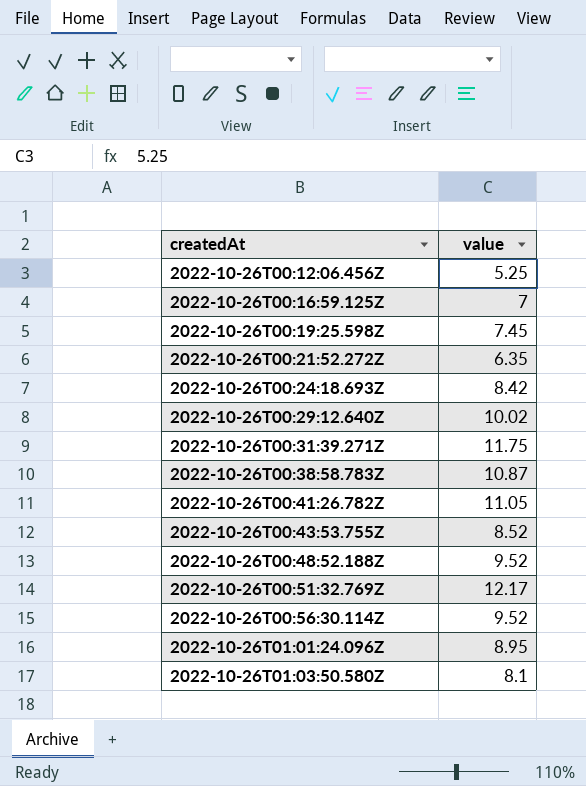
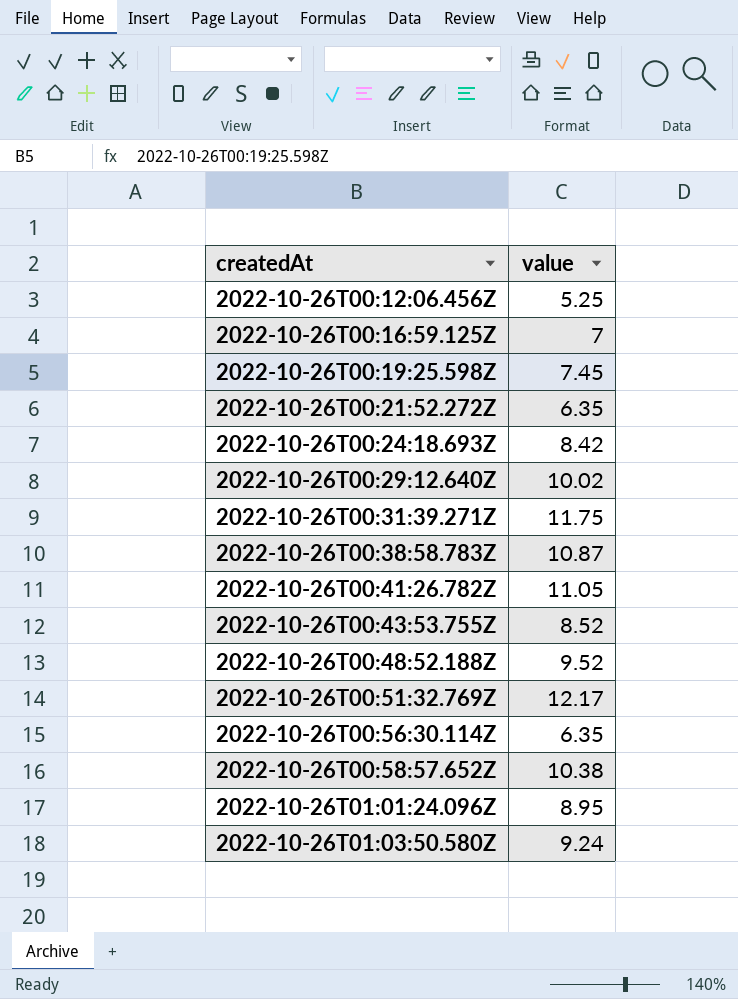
2022-10-26T00:56:30.114Z | value: 9.52 -> 6.35
row 2022-10-26T00:58:57.652Z: none -> 10.38
2022-10-26T01:03:50.580Z | value: 8.1 -> 9.24

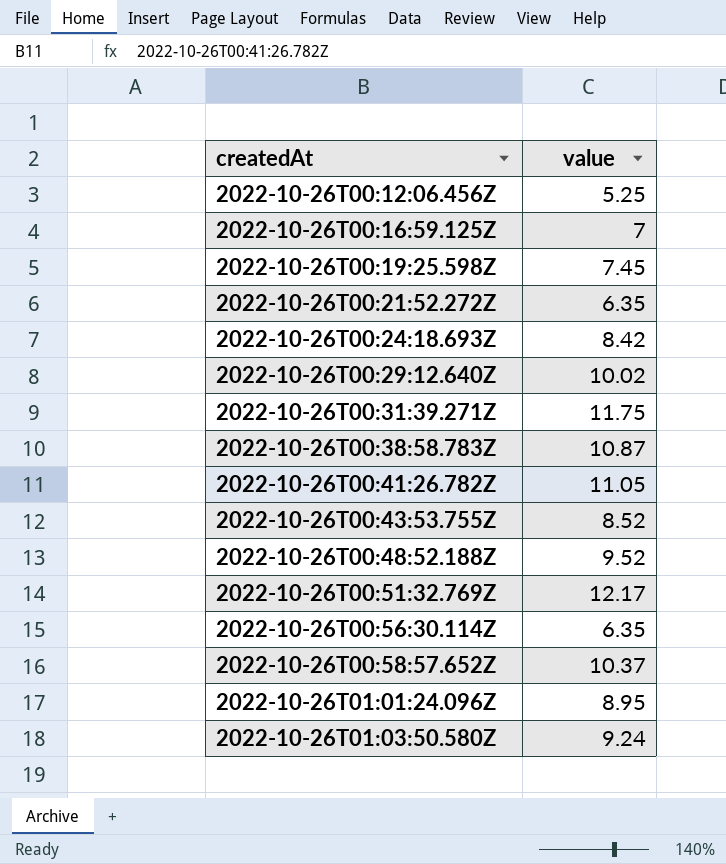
2022-10-26T00:58:57.652Z | value: 10.38 -> 10.37

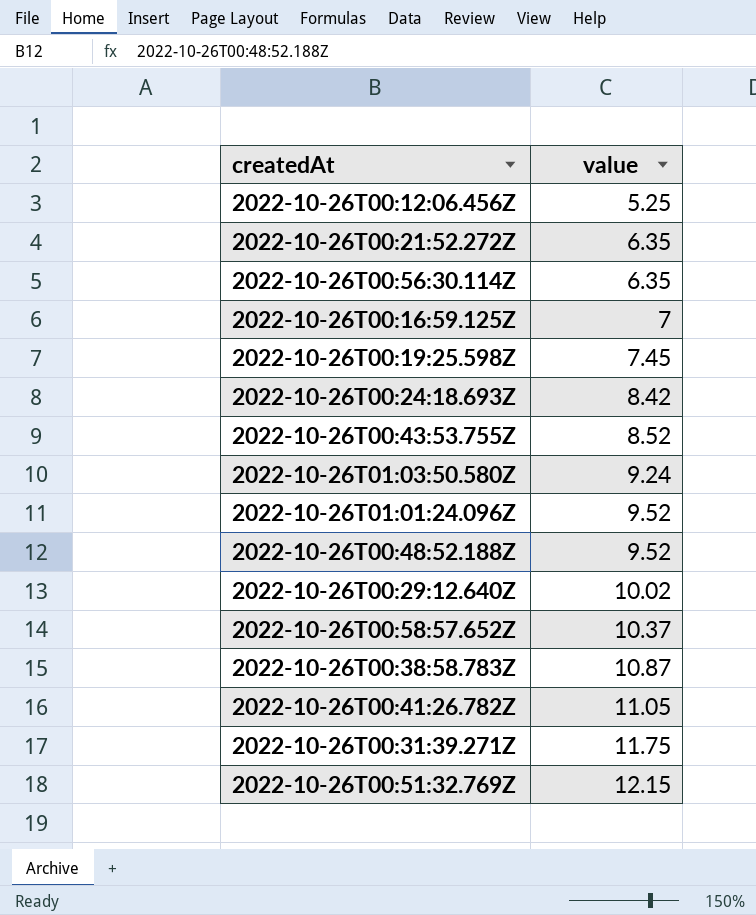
row order: createdAt ascending -> value ascending
2022-10-26T01:01:24.096Z | value: 8.95 -> 9.52
2022-10-26T00:51:32.769Z | value: 12.17 -> 12.15

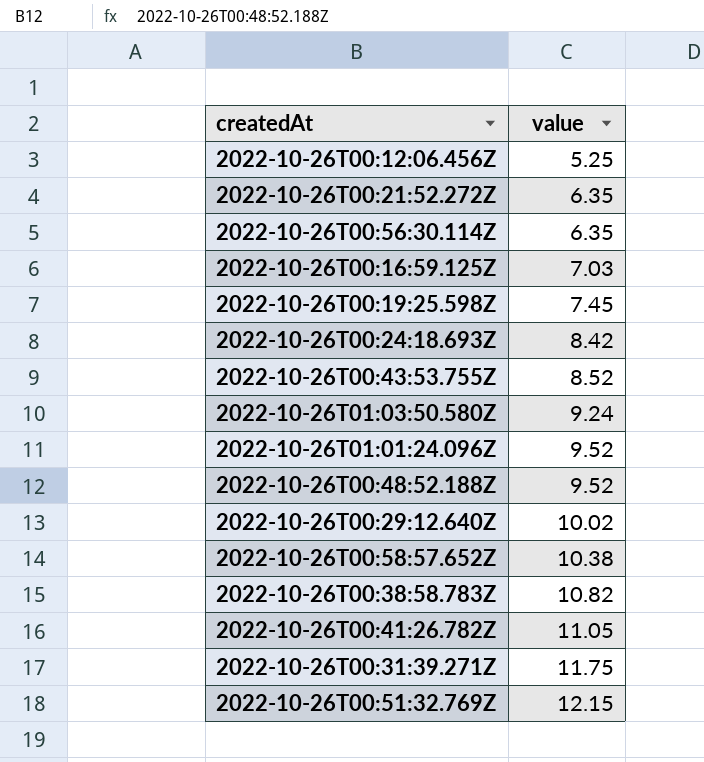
2022-10-26T00:16:59.125Z | value: 7 -> 7.03
2022-10-26T00:58:57.652Z | value: 10.37 -> 10.38
2022-10-26T00:38:58.783Z | value: 10.87 -> 10.82

